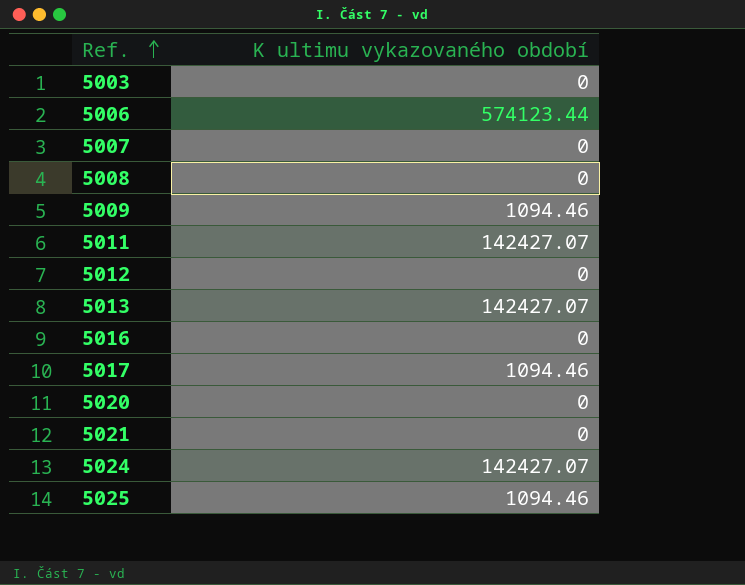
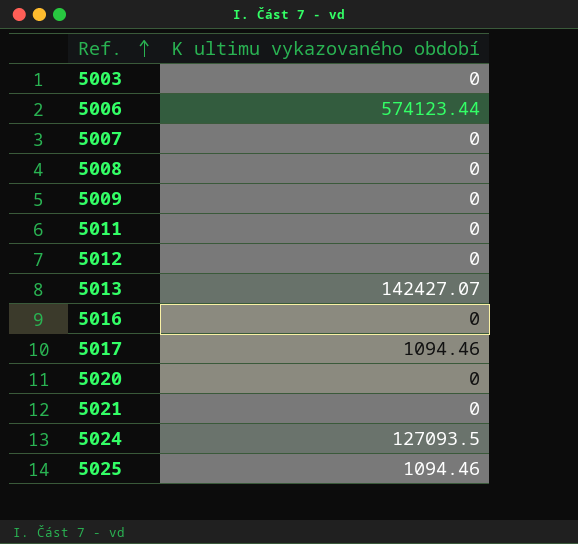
5009 | K ultimu vykazovaného období: 1094.46 -> 0
5011 | K ultimu vykazovaného období: 142427.07 -> 0
5024 | K ultimu vykazovaného období: 142427.07 -> 127093.5

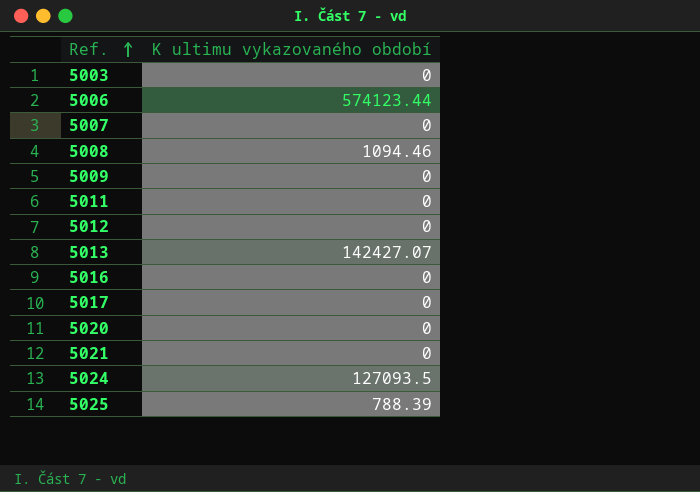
5008 | K ultimu vykazovaného období: 0 -> 1094.46
5017 | K ultimu vykazovaného období: 1094.46 -> 0
5025 | K ultimu vykazovaného období: 1094.46 -> 788.39

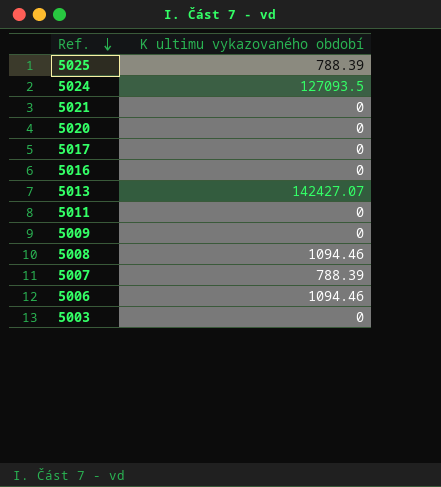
row order: Ref. ascending -> Ref. descending
row 5012: 0 -> none
5007 | K ultimu vykazovaného období: 0 -> 788.39
5006 | K ultimu vykazovaného období: 574123.44 -> 1094.46

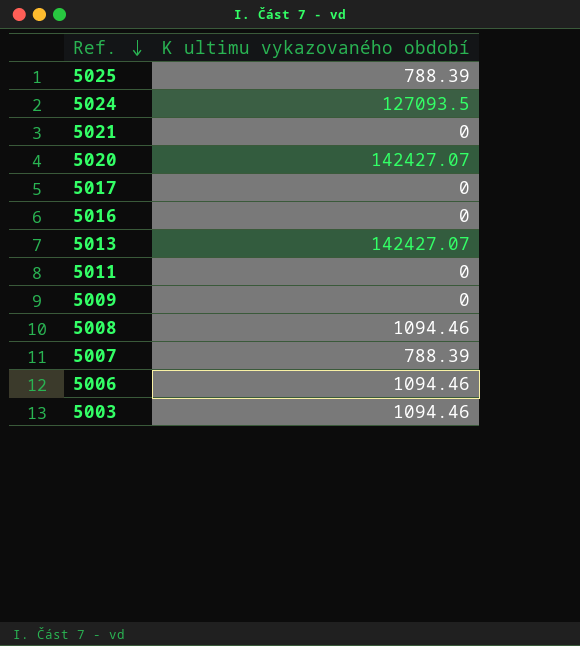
5020 | K ultimu vykazovaného období: 0 -> 142427.07
5003 | K ultimu vykazovaného období: 0 -> 1094.46

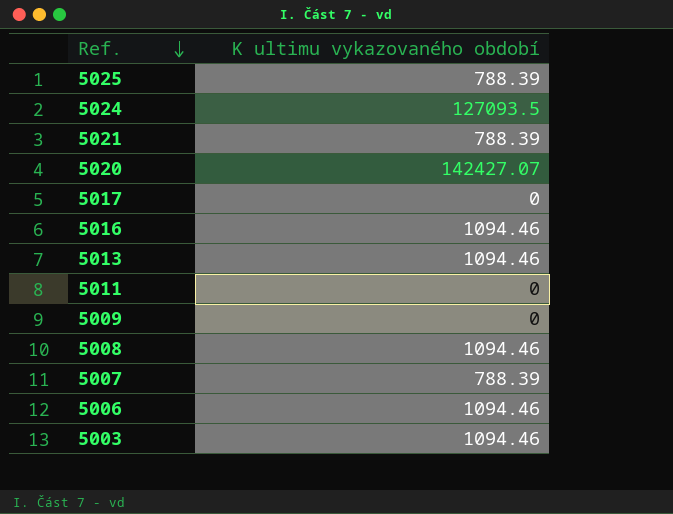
5021 | K ultimu vykazovaného období: 0 -> 788.39
5016 | K ultimu vykazovaného období: 0 -> 1094.46
5013 | K ultimu vykazovaného období: 142427.07 -> 1094.46

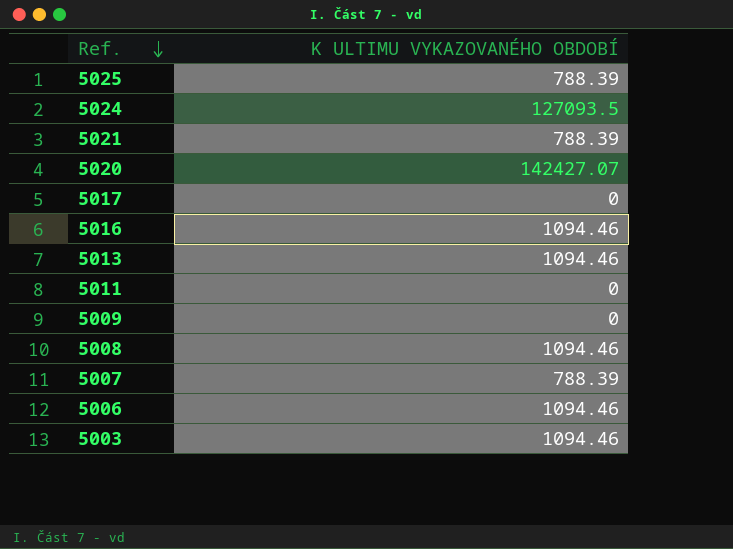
column name: K ultimu vykazovaného období -> K ULTIMU VYKAZOVANÉHO OBDOBÍ

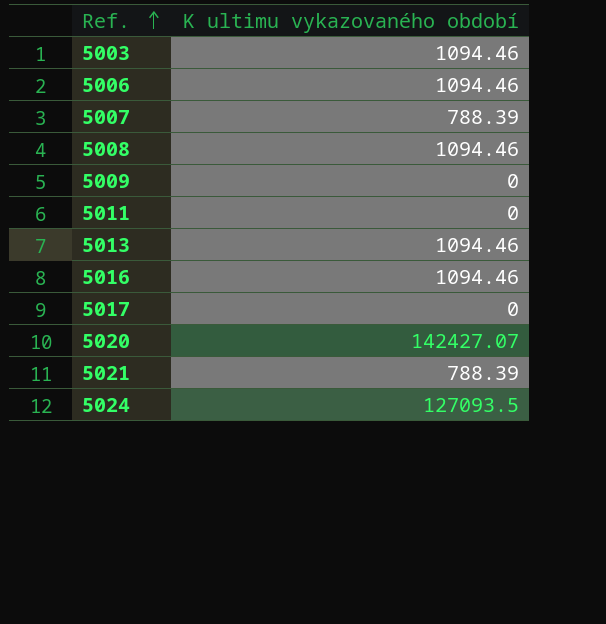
row order: Ref. descending -> Ref. ascending
column name: K ULTIMU VYKAZOVANÉHO OBDOBÍ -> K ultimu vykazovaného období
row 5025: 788.39 -> none

